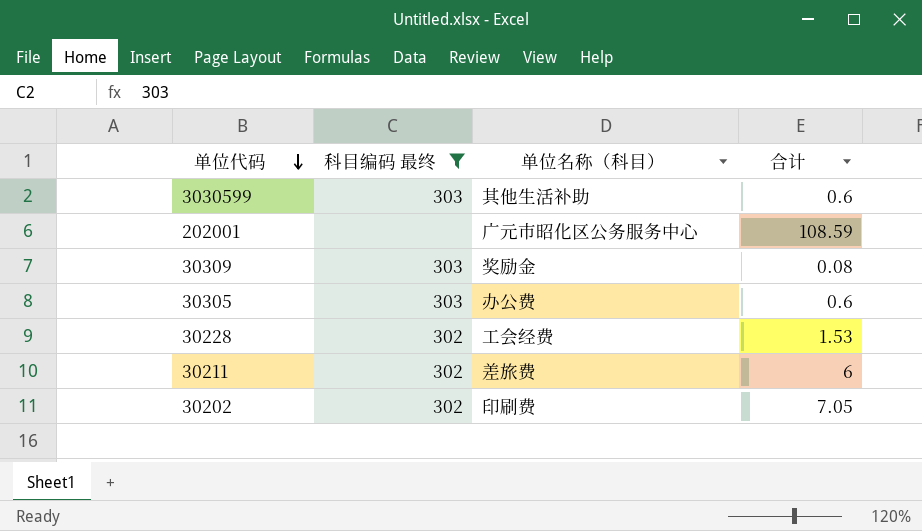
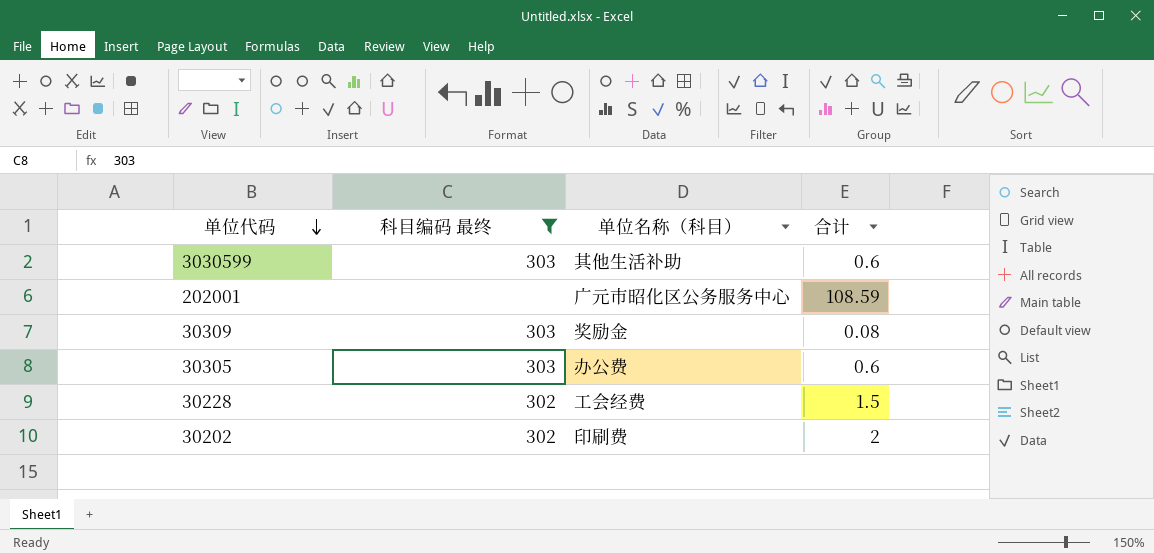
row 30211: 302 | 差旅费 | 6 -> none
30228 | 合计: 1.53 -> 1.5
30202 | 合计: 7.05 -> 2

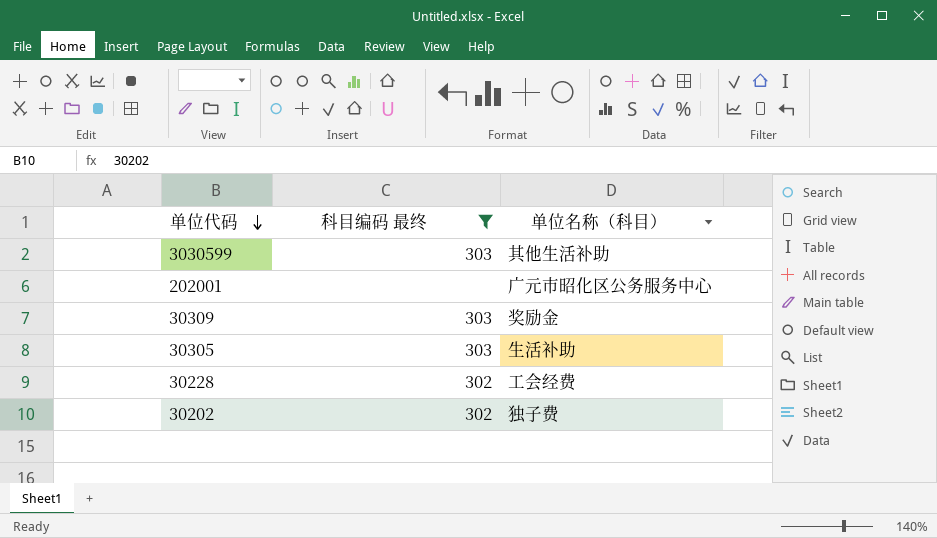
column 合计 | position: 4 -> none
30305 | 单位名称（科目）: 办公费 -> 生活补助
30202 | 单位名称（科目）: 印刷费 -> 独子费

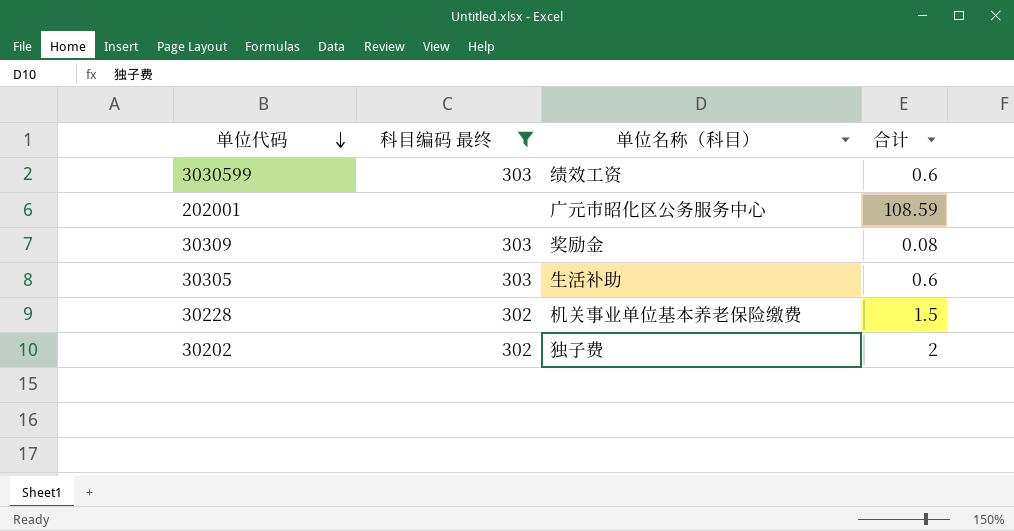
column 合计 | position: none -> 4
3030599 | 单位名称（科目）: 其他生活补助 -> 绩效工资
30228 | 单位名称（科目）: 工会经费 -> 机关事业单位基本养老保险缴费

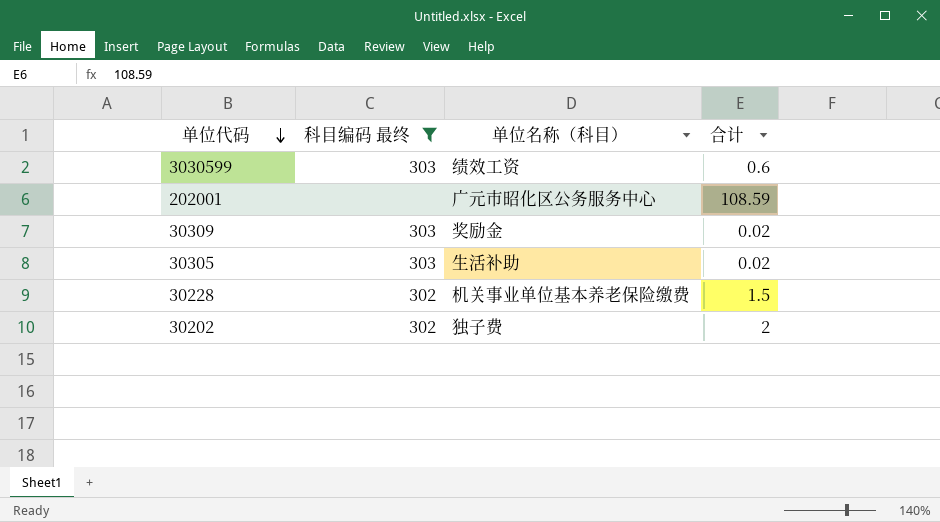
30309 | 合计: 0.08 -> 0.02
30305 | 合计: 0.6 -> 0.02

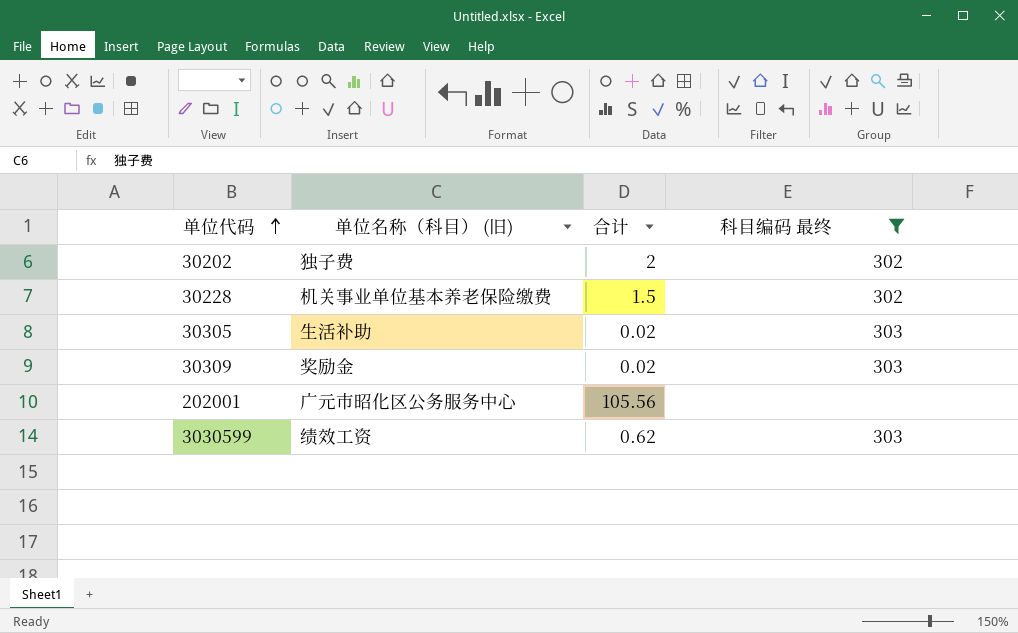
row order: 单位代码 descending -> 单位代码 ascending
column name: 单位名称（科目） -> 单位名称（科目） (旧)
column 科目编码 最终 | position: 2 -> 4
202001 | 合计: 108.59 -> 105.56
3030599 | 合计: 0.6 -> 0.62

